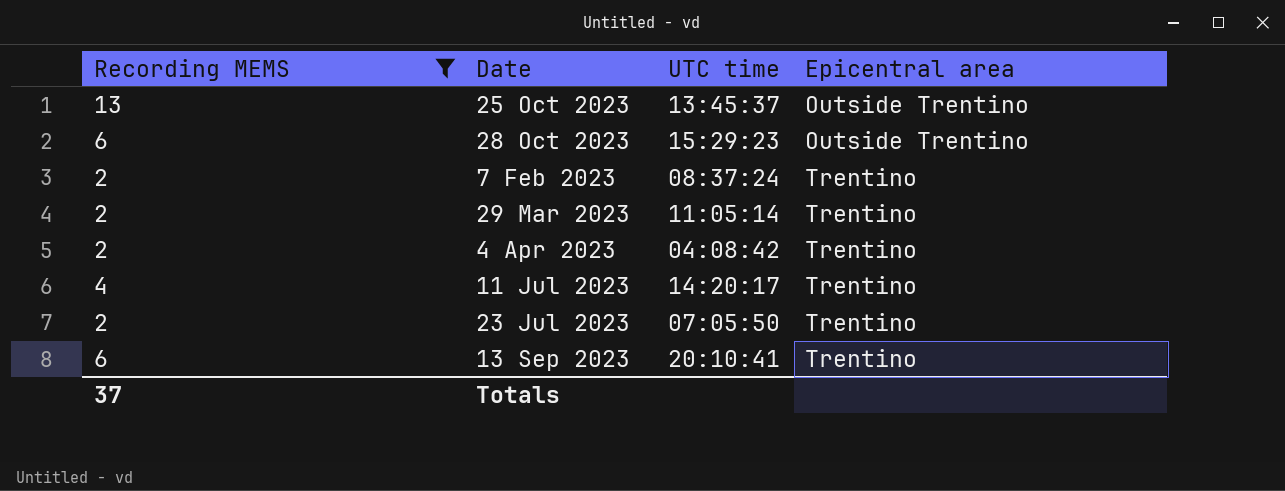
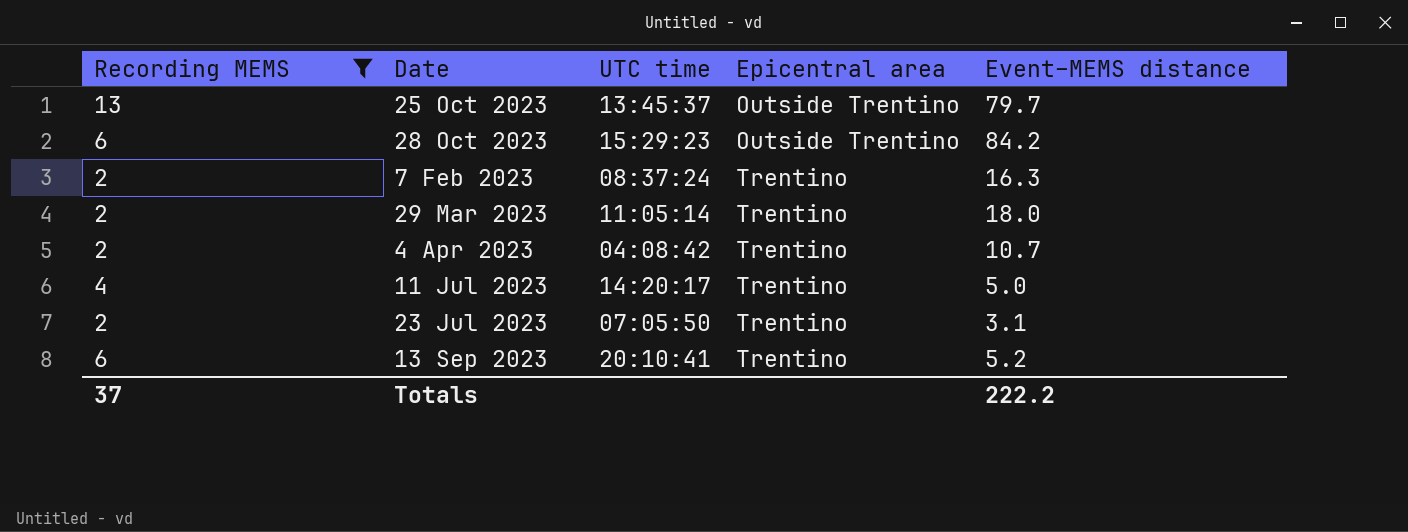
column Event–MEMS distance | position: none -> 5

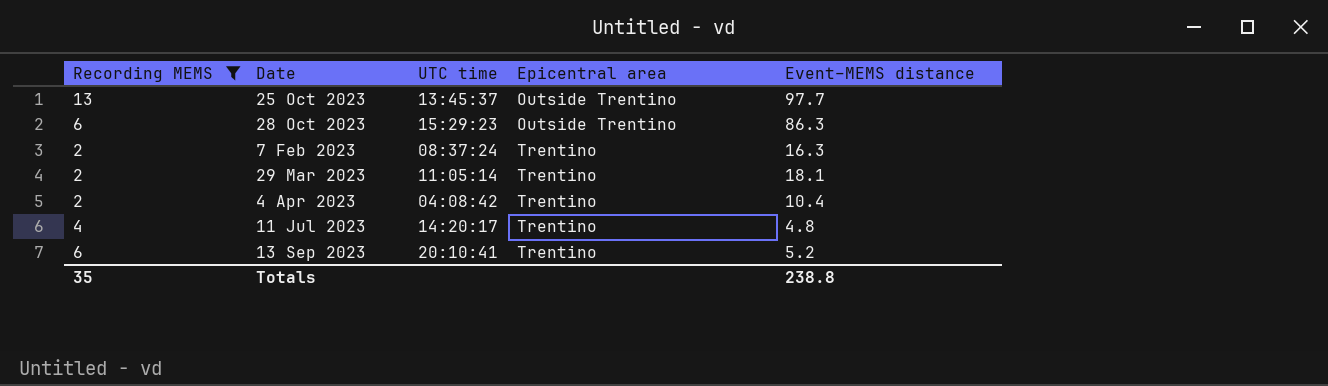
row 23 Jul 2023: 2 | 07:05:50 | Trentino | 3.1 -> none
25 Oct 2023 | Event–MEMS distance: 79.7 -> 97.7
28 Oct 2023 | Event–MEMS distance: 84.2 -> 86.3
29 Mar 2023 | Event–MEMS distance: 18.0 -> 18.1
4 Apr 2023 | Event–MEMS distance: 10.7 -> 10.4
11 Jul 2023 | Event–MEMS distance: 5.0 -> 4.8
Totals | Recording MEMS: 37 -> 35
Totals | Event–MEMS distance: 222.2 -> 238.8

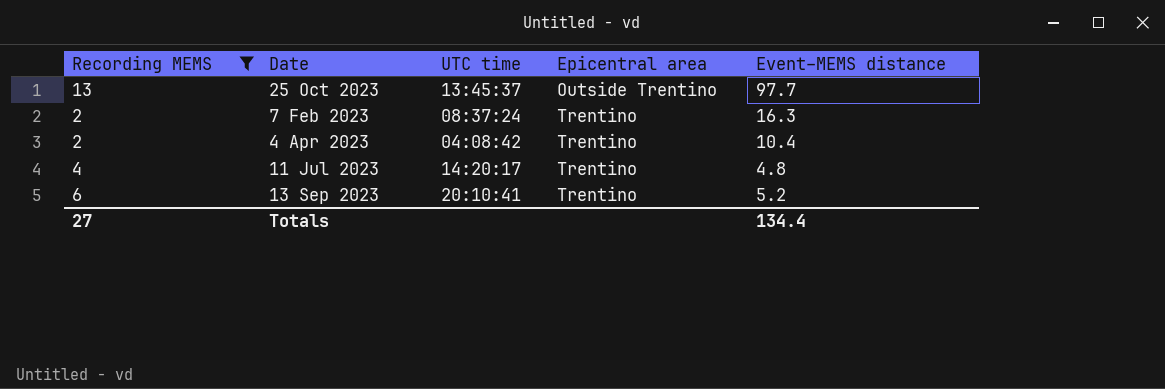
row 28 Oct 2023: 6 | 15:29:23 | Outside Trentino | 86.3 -> none
row 29 Mar 2023: 2 | 11:05:14 | Trentino | 18.1 -> none
Totals | Recording MEMS: 35 -> 27
Totals | Event–MEMS distance: 238.8 -> 134.4

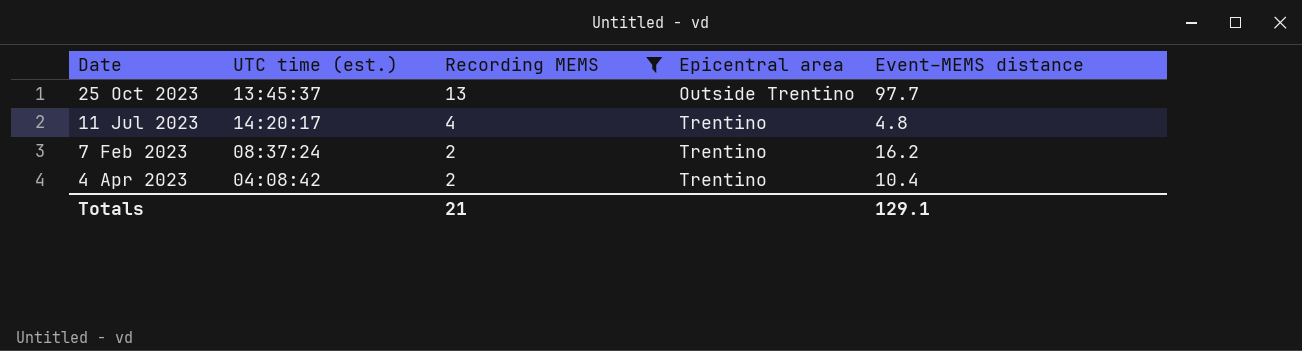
row order: Epicentral area ascending -> Recording MEMS descending
column name: UTC time -> UTC time (est.)
column Recording MEMS | position: 1 -> 3
row 13 Sep 2023: 6 | 20:10:41 | Trentino | 5.2 -> none
7 Feb 2023 | Event–MEMS distance: 16.3 -> 16.2
Totals | Recording MEMS: 27 -> 21
Totals | Event–MEMS distance: 134.4 -> 129.1

